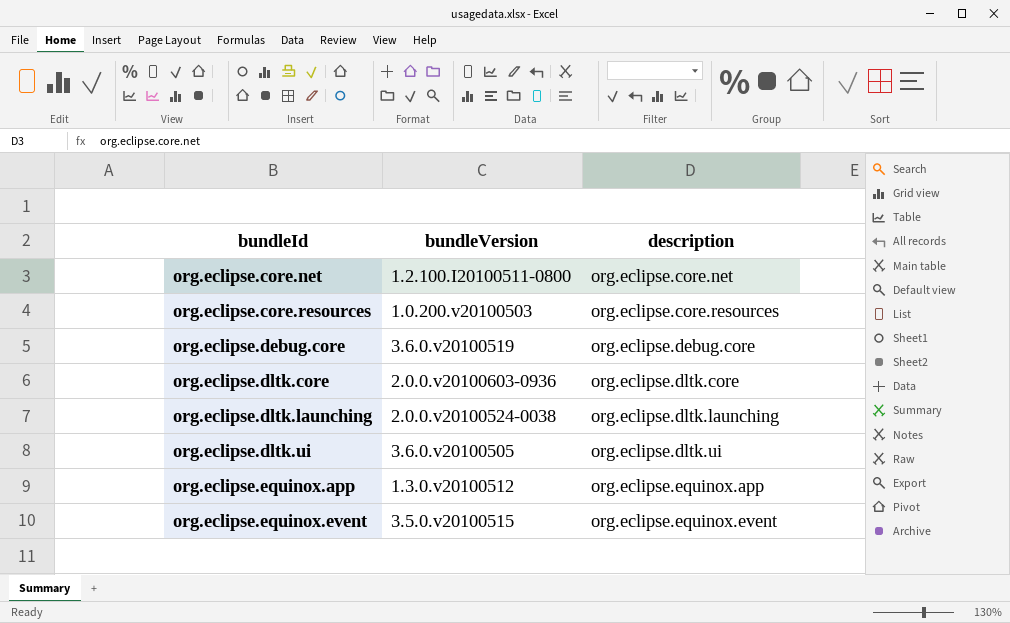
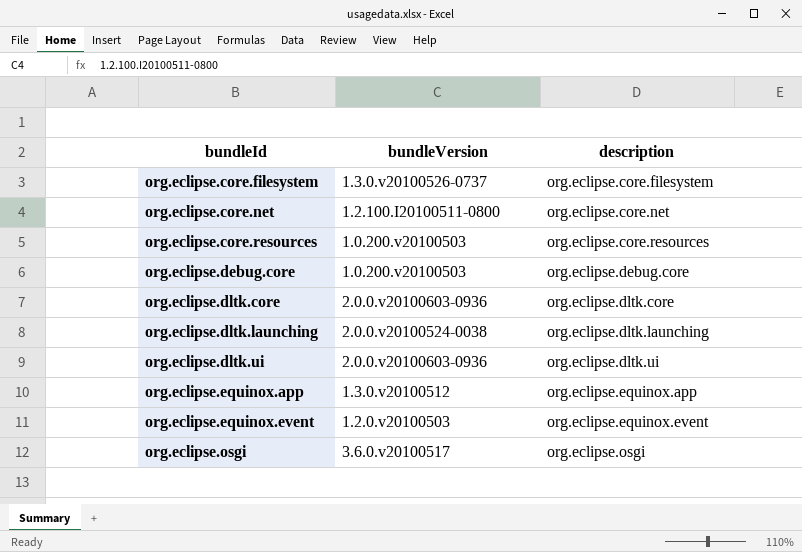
row org.eclipse.core.filesystem: none -> 1.3.0.v20100526-0737 | org.eclipse.core.filesystem
org.eclipse.debug.core | bundleVersion: 3.6.0.v20100519 -> 1.0.200.v20100503
org.eclipse.dltk.ui | bundleVersion: 3.6.0.v20100505 -> 2.0.0.v20100603-0936
org.eclipse.equinox.event | bundleVersion: 3.5.0.v20100515 -> 1.2.0.v20100503
row org.eclipse.osgi: none -> 3.6.0.v20100517 | org.eclipse.osgi

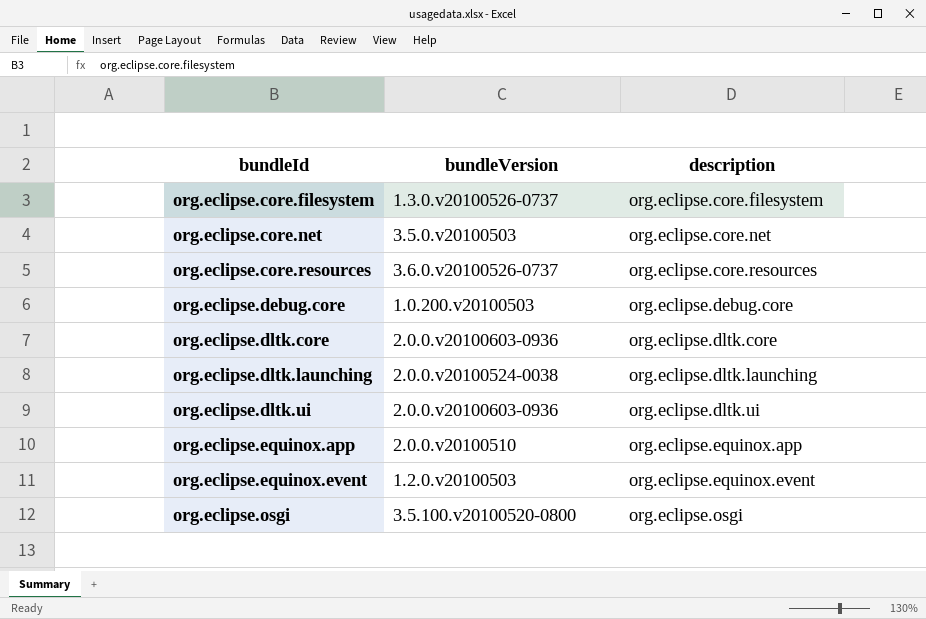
org.eclipse.core.net | bundleVersion: 1.2.100.I20100511-0800 -> 3.5.0.v20100503
org.eclipse.core.resources | bundleVersion: 1.0.200.v20100503 -> 3.6.0.v20100526-0737
org.eclipse.equinox.app | bundleVersion: 1.3.0.v20100512 -> 2.0.0.v20100510
org.eclipse.osgi | bundleVersion: 3.6.0.v20100517 -> 3.5.100.v20100520-0800

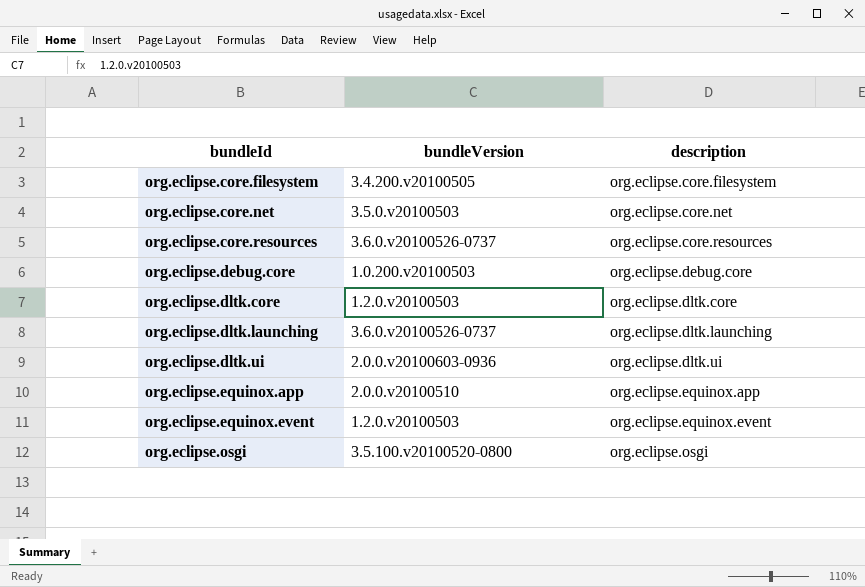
org.eclipse.core.filesystem | bundleVersion: 1.3.0.v20100526-0737 -> 3.4.200.v20100505
org.eclipse.dltk.core | bundleVersion: 2.0.0.v20100603-0936 -> 1.2.0.v20100503
org.eclipse.dltk.launching | bundleVersion: 2.0.0.v20100524-0038 -> 3.6.0.v20100526-0737

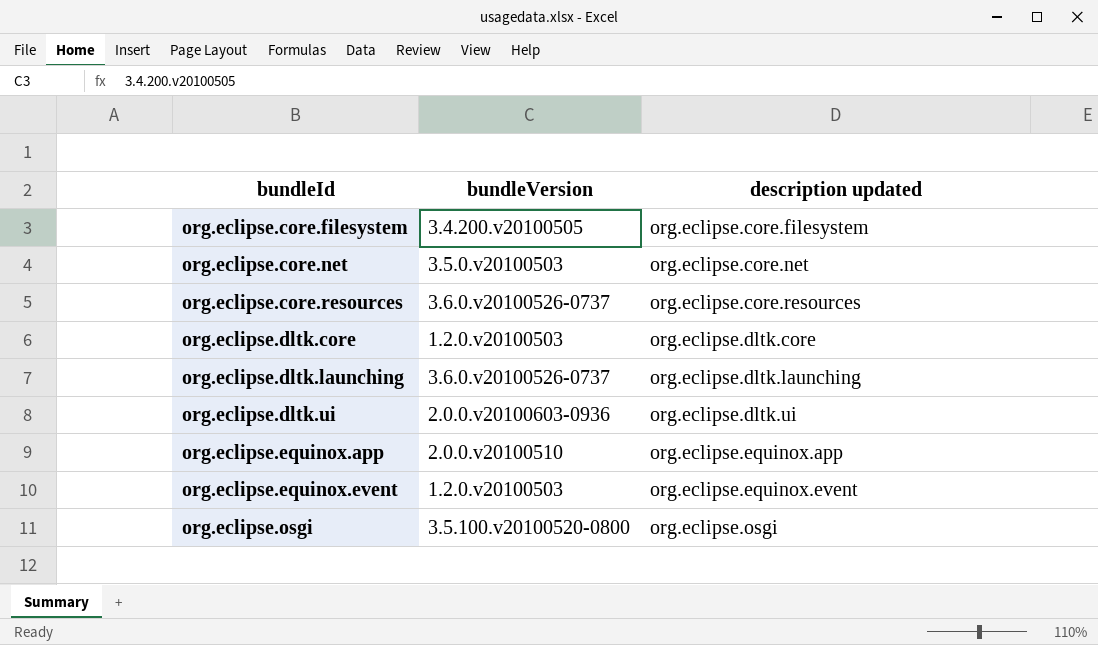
column name: description -> description updated
row org.eclipse.debug.core: 1.0.200.v20100503 | org.eclipse.debug.core -> none

